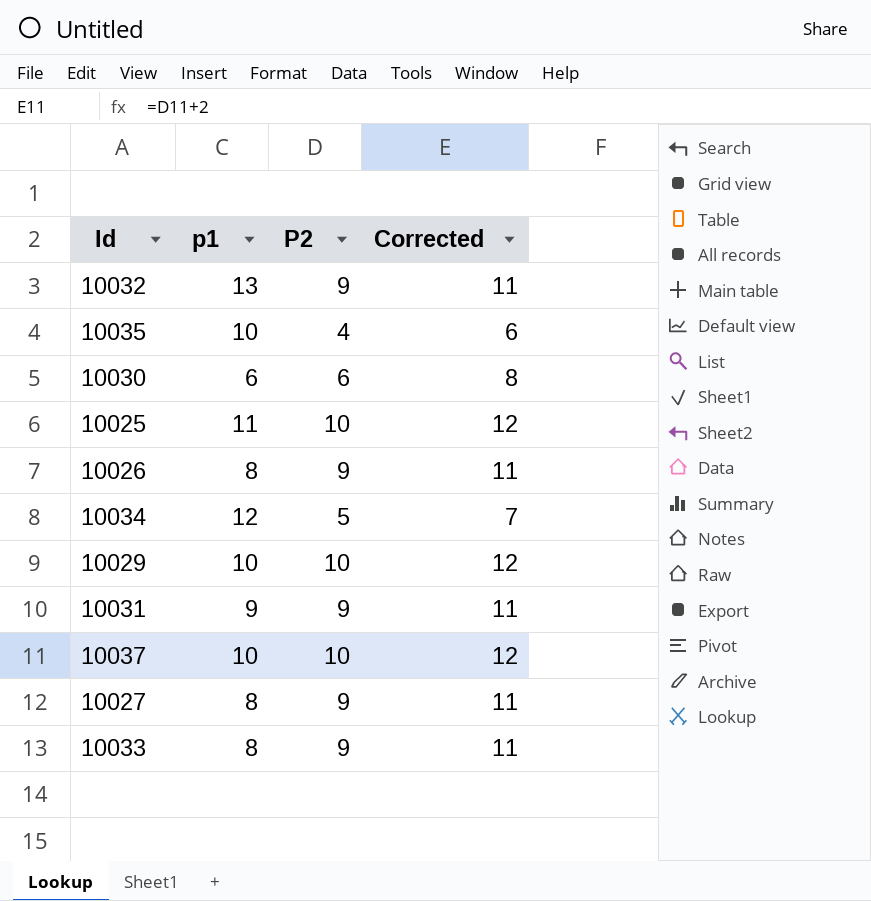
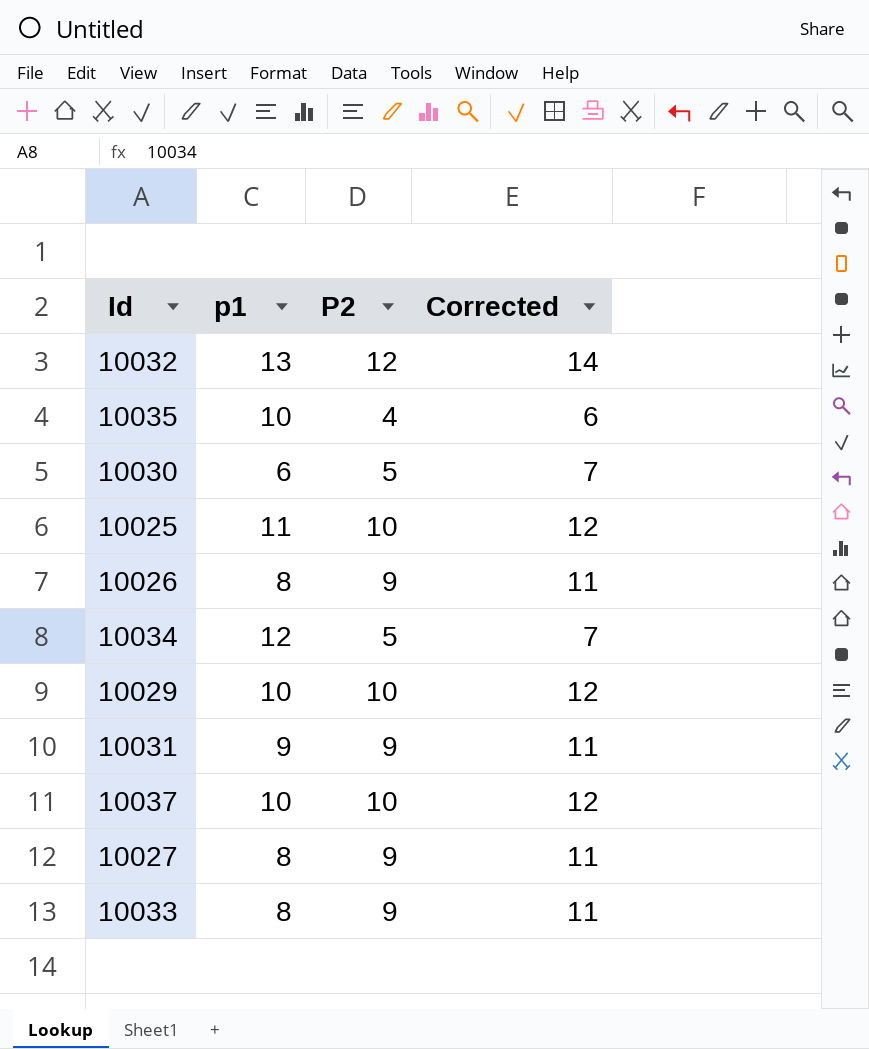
10032 | P2: 9 -> 12
10032 | Corrected: 11 -> 14
10030 | P2: 6 -> 5
10030 | Corrected: 8 -> 7

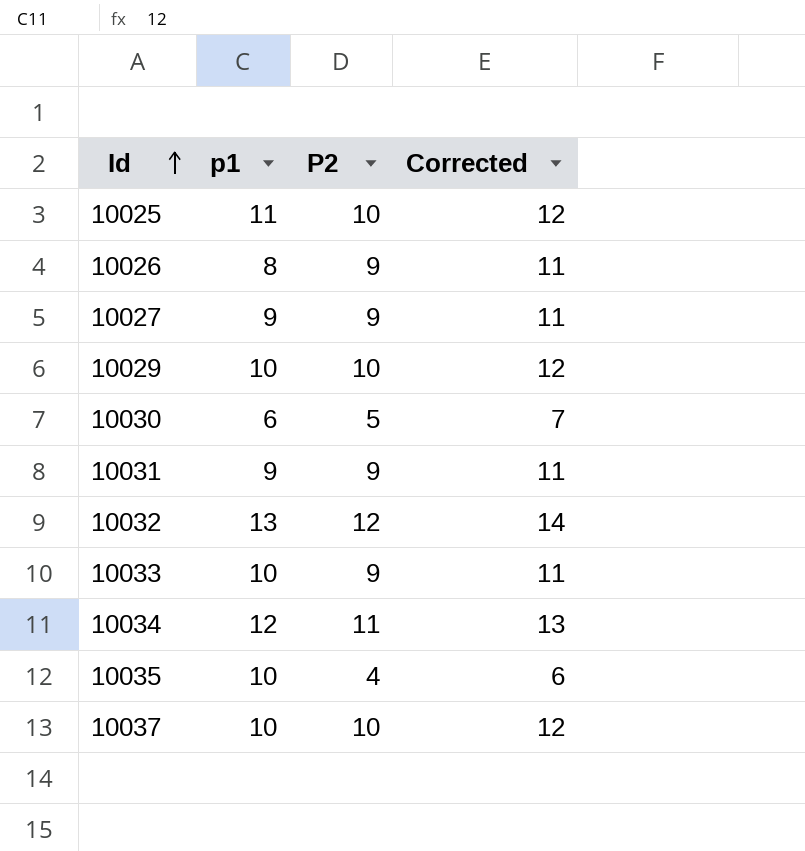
row order: none -> Id ascending
10027 | p1: 8 -> 9
10033 | p1: 8 -> 10
10034 | P2: 5 -> 11
10034 | Corrected: 7 -> 13

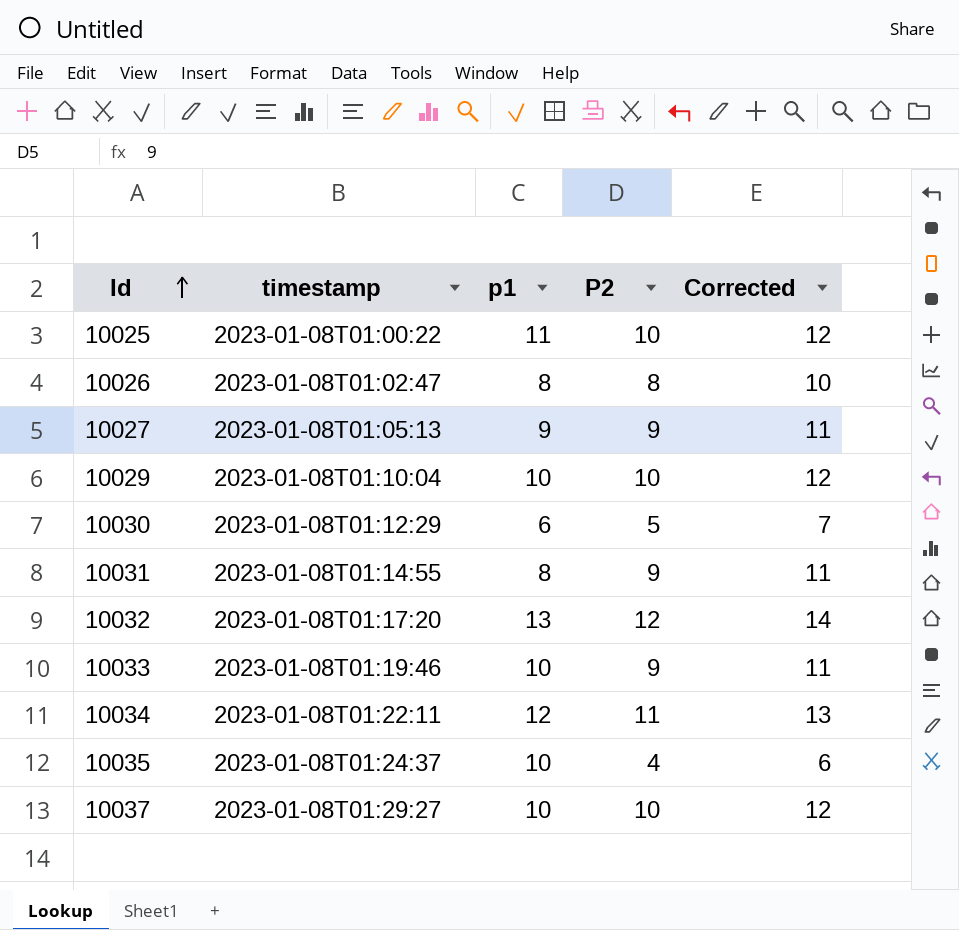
column timestamp | position: none -> 2
10026 | P2: 9 -> 8
10026 | Corrected: 11 -> 10
10031 | p1: 9 -> 8

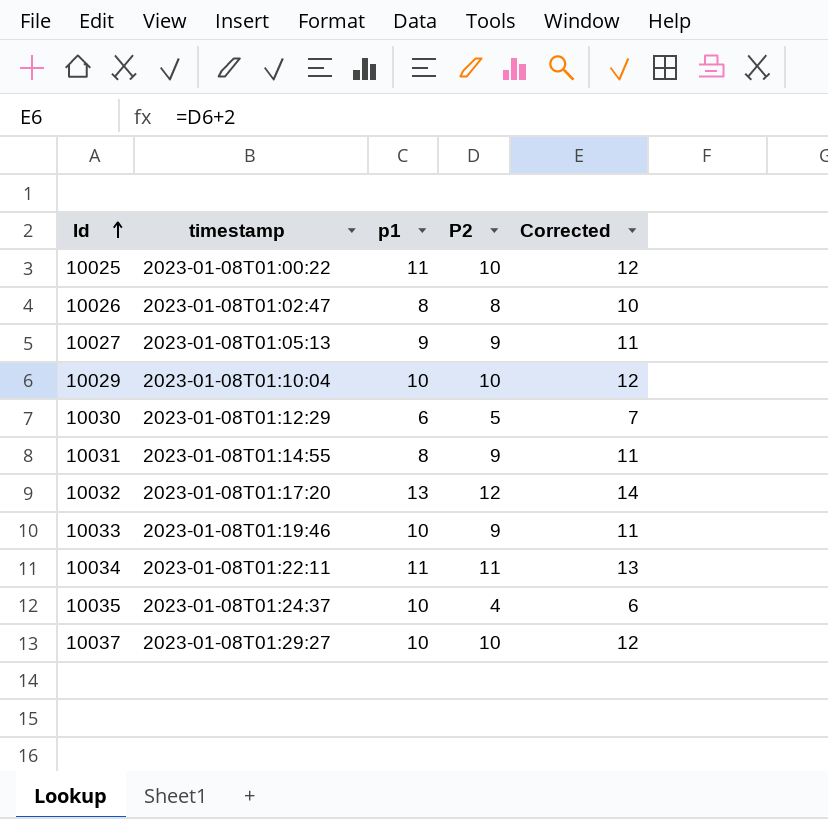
10034 | p1: 12 -> 11

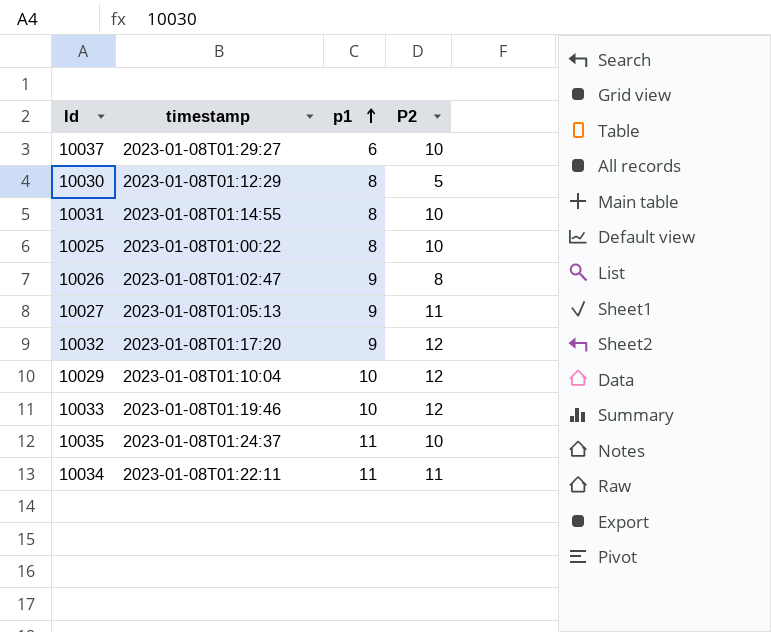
row order: Id ascending -> p1 ascending
column Corrected | formula: [P2] + 2 -> none
10037 | p1: 10 -> 6
10030 | p1: 6 -> 8
10031 | P2: 9 -> 10
10025 | p1: 11 -> 8
10026 | p1: 8 -> 9
10027 | P2: 9 -> 11
10032 | p1: 13 -> 9
10029 | P2: 10 -> 12
10033 | P2: 9 -> 12
10035 | p1: 10 -> 11
10035 | P2: 4 -> 10

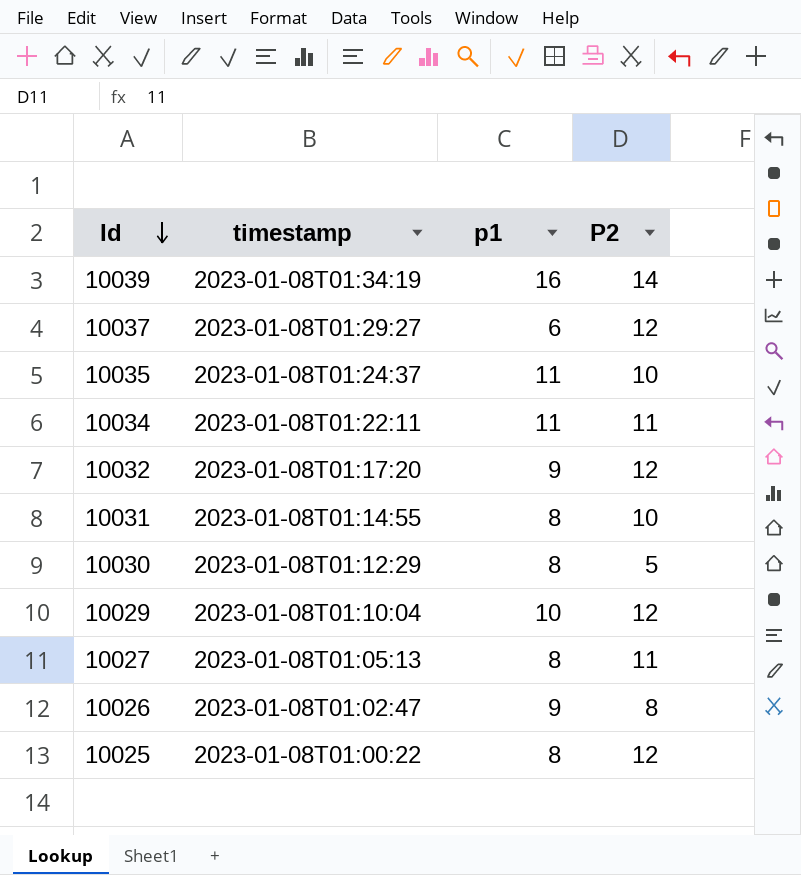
row order: p1 ascending -> Id descending
row 10033: 2023-01-08T01:19:46 | 10 | 12 -> none
row 10039: none -> 2023-01-08T01:34:19 | 16 | 14
10037 | P2: 10 -> 12
10027 | p1: 9 -> 8
10025 | P2: 10 -> 12

